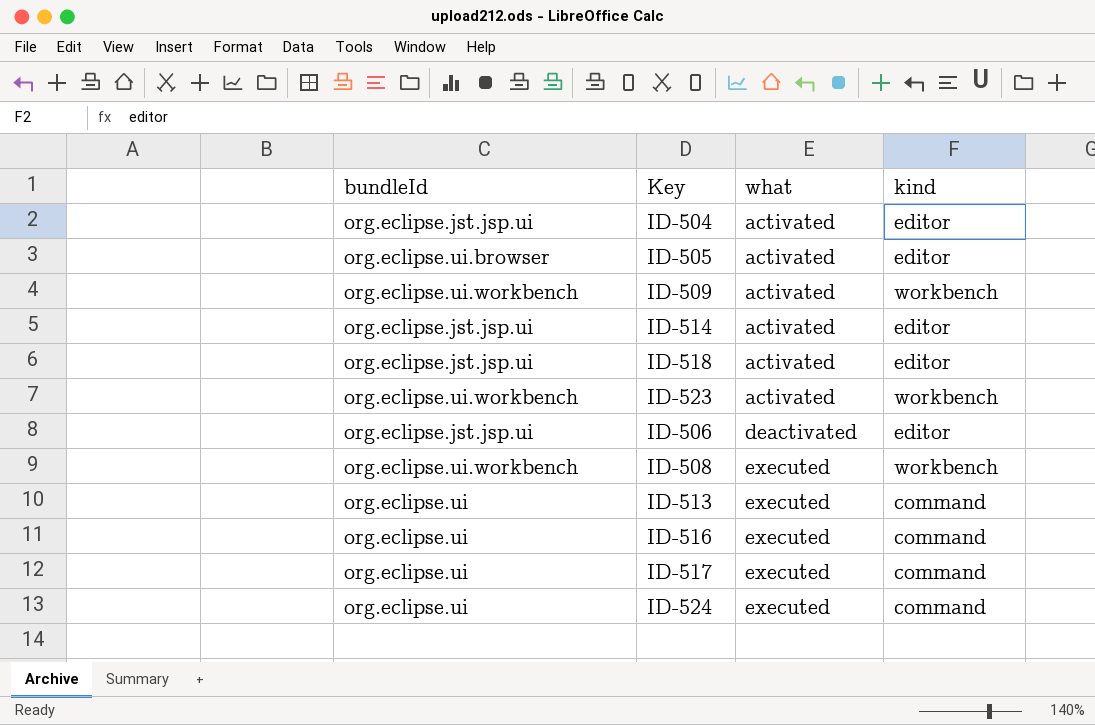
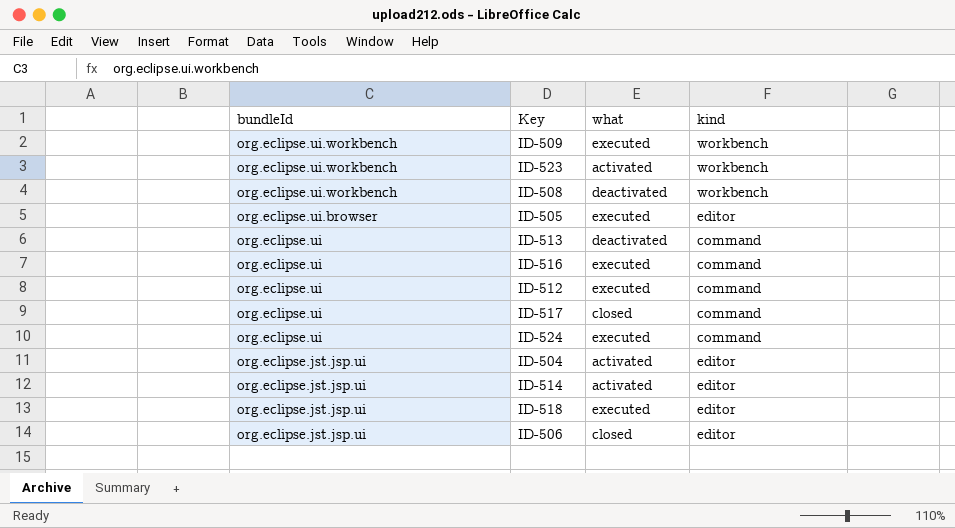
row order: what ascending -> bundleId descending
ID-509 | what: activated -> executed
ID-508 | what: executed -> deactivated
ID-505 | what: activated -> executed
ID-513 | what: executed -> deactivated
row ID-512: none -> org.eclipse.ui | executed | command
ID-517 | what: executed -> closed
ID-518 | what: activated -> executed
ID-506 | what: deactivated -> closed

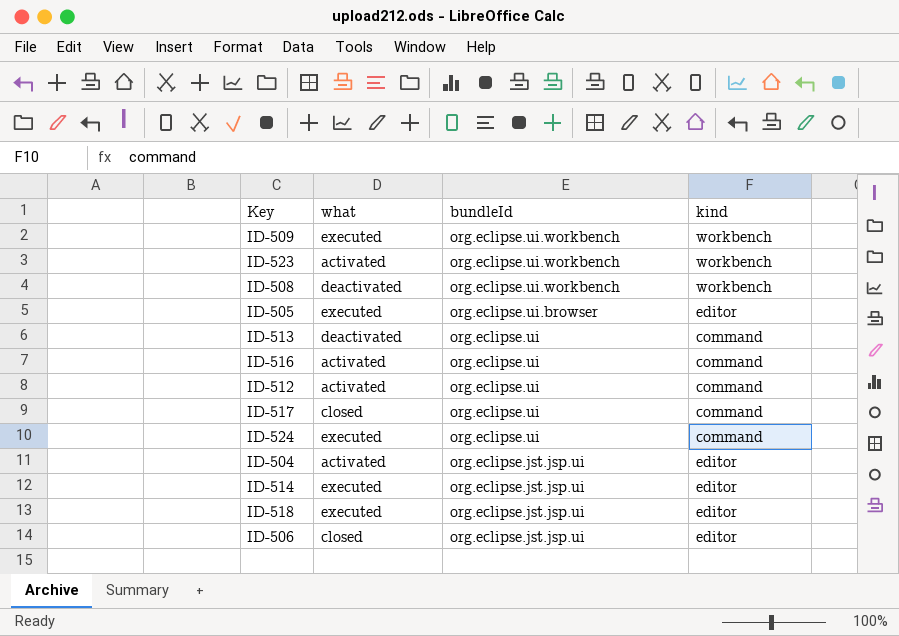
column bundleId | position: 1 -> 3
ID-516 | what: executed -> activated
ID-512 | what: executed -> activated
ID-514 | what: activated -> executed

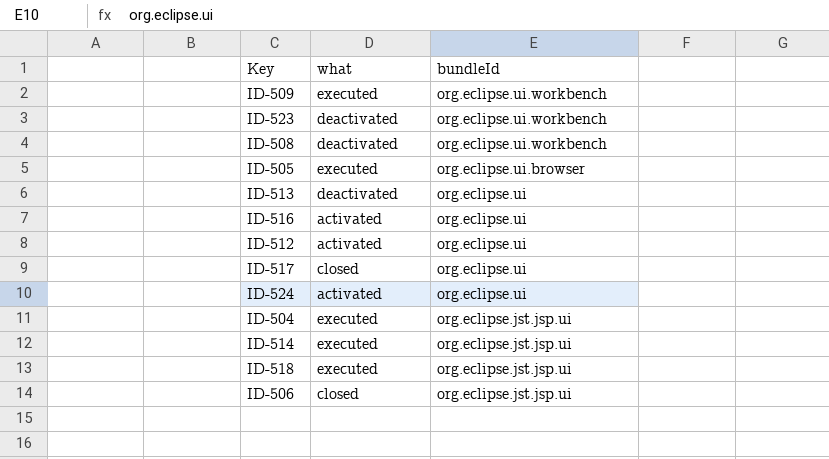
column kind | position: 4 -> none
ID-523 | what: activated -> deactivated
ID-524 | what: executed -> activated
ID-504 | what: activated -> executed

